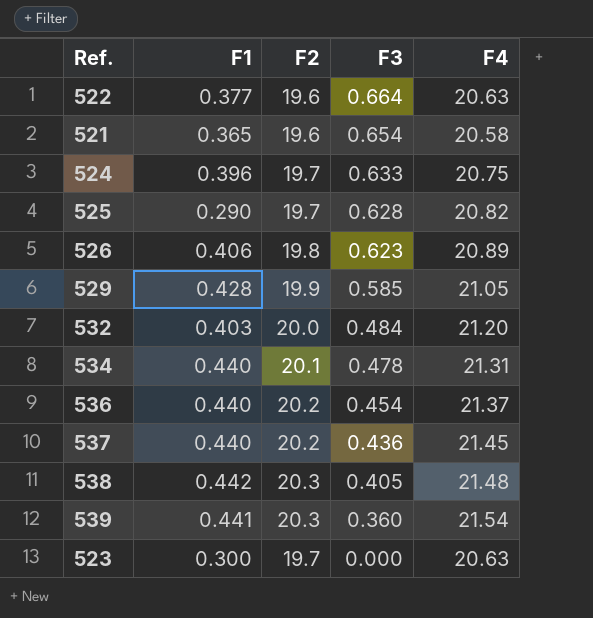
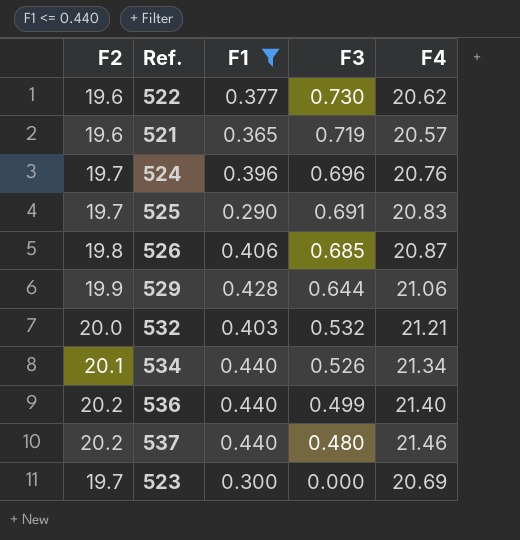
filter: none -> F1 <= 0.440
column F2 | position: 3 -> 1
522 | F3: 0.664 -> 0.730
522 | F4: 20.63 -> 20.62
521 | F3: 0.654 -> 0.719
521 | F4: 20.58 -> 20.57
524 | F3: 0.633 -> 0.696
524 | F4: 20.75 -> 20.76
525 | F3: 0.628 -> 0.691
525 | F4: 20.82 -> 20.83
526 | F3: 0.623 -> 0.685
526 | F4: 20.89 -> 20.87
529 | F3: 0.585 -> 0.644
529 | F4: 21.05 -> 21.06
532 | F3: 0.484 -> 0.532
532 | F4: 21.20 -> 21.21
534 | F3: 0.478 -> 0.526
534 | F4: 21.31 -> 21.34
536 | F3: 0.454 -> 0.499
536 | F4: 21.37 -> 21.40
537 | F3: 0.436 -> 0.480
537 | F4: 21.45 -> 21.46
523 | F4: 20.63 -> 20.69

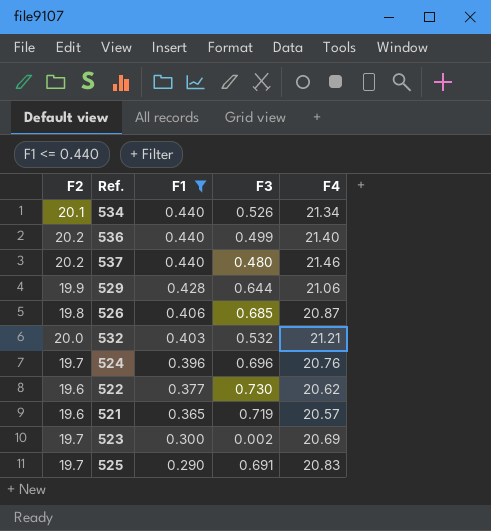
row order: F3 descending -> F1 descending
523 | F3: 0.000 -> 0.002

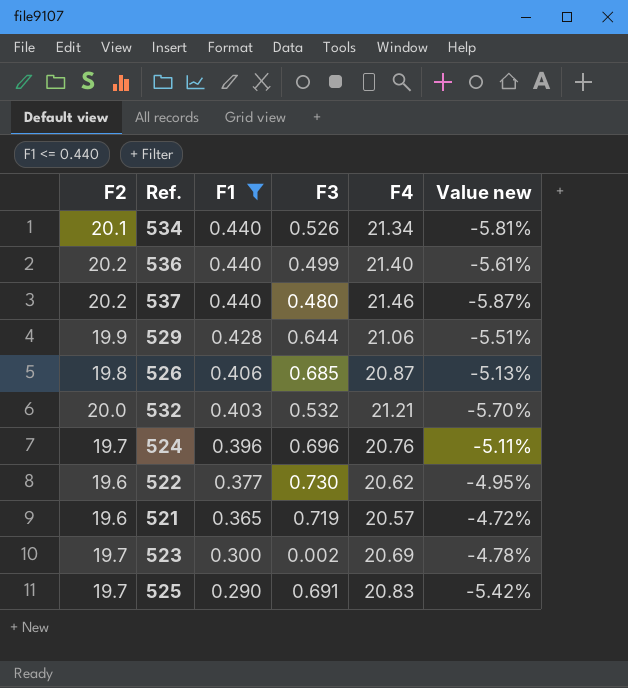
column Value new | formula: none -> ([F2] - [F4]) / [F4]

